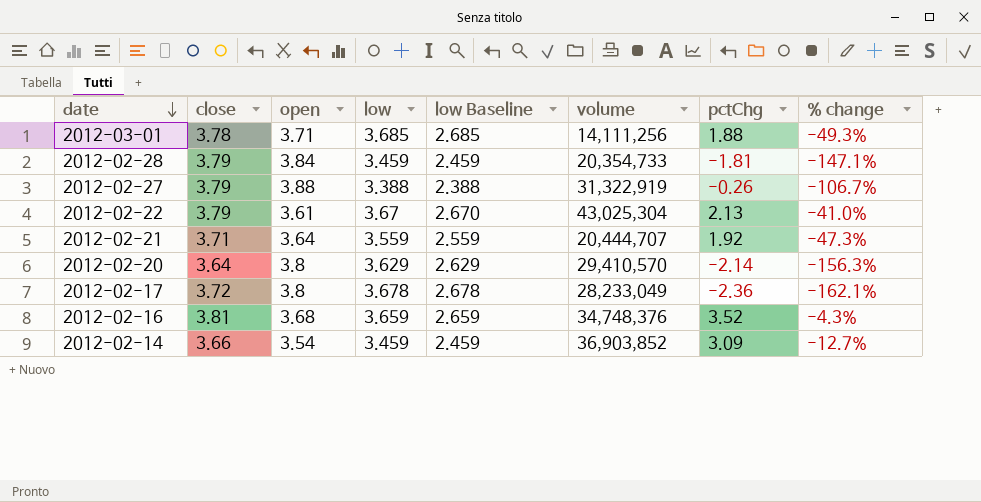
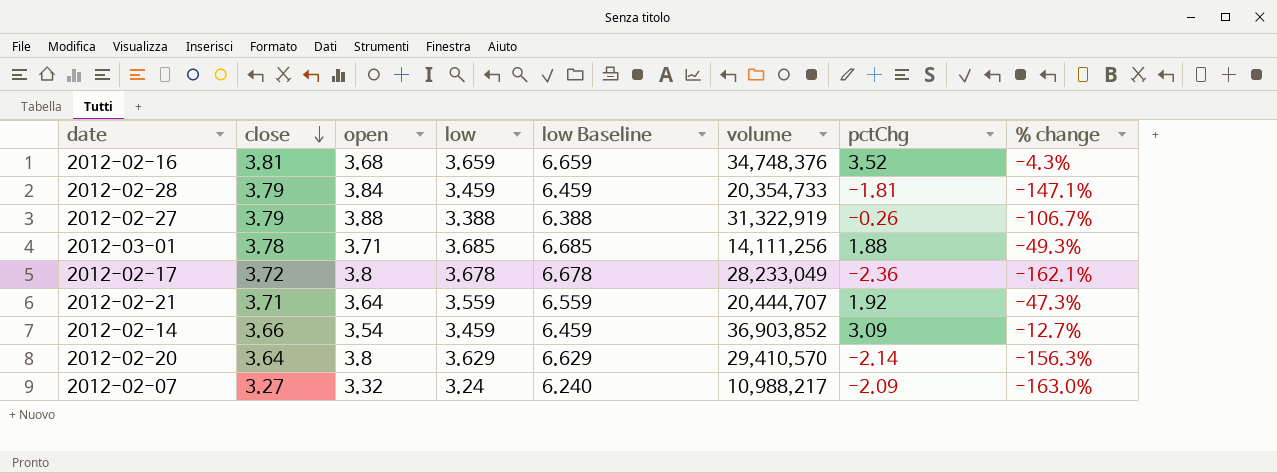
row order: date descending -> close descending
column low Baseline | formula: [low] - 1 -> [low] + 3
row 2012-02-22: 3.79 | 3.61 | 3.67 | 2.670 | 43,025,304 | 2.13 | -41.0% -> none
row 2012-02-07: none -> 3.27 | 3.32 | 3.24 | 6.240 | 10,988,217 | -2.09 | -163.0%

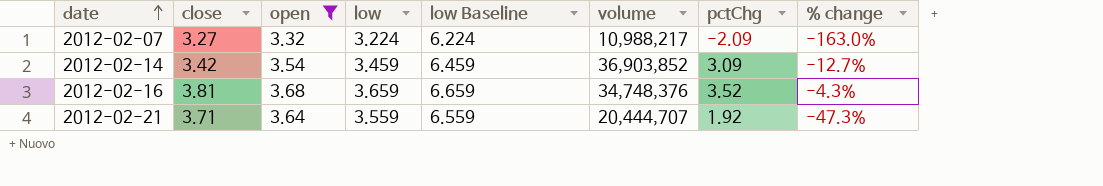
filter: none -> open <= 3.68
row order: close descending -> date ascending
2012-02-07 | low: 3.24 -> 3.224
2012-02-07 | low Baseline: 6.240 -> 6.224
2012-02-14 | close: 3.66 -> 3.42

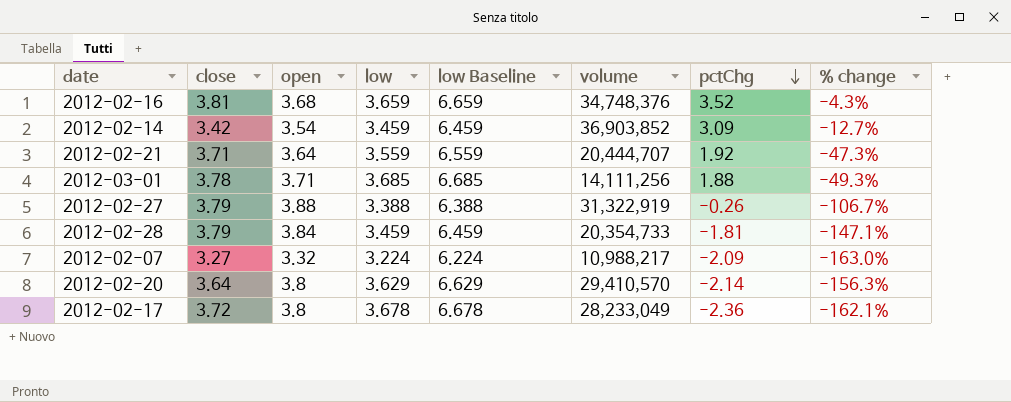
filter: open <= 3.68 -> none
row order: date ascending -> pctChg descending

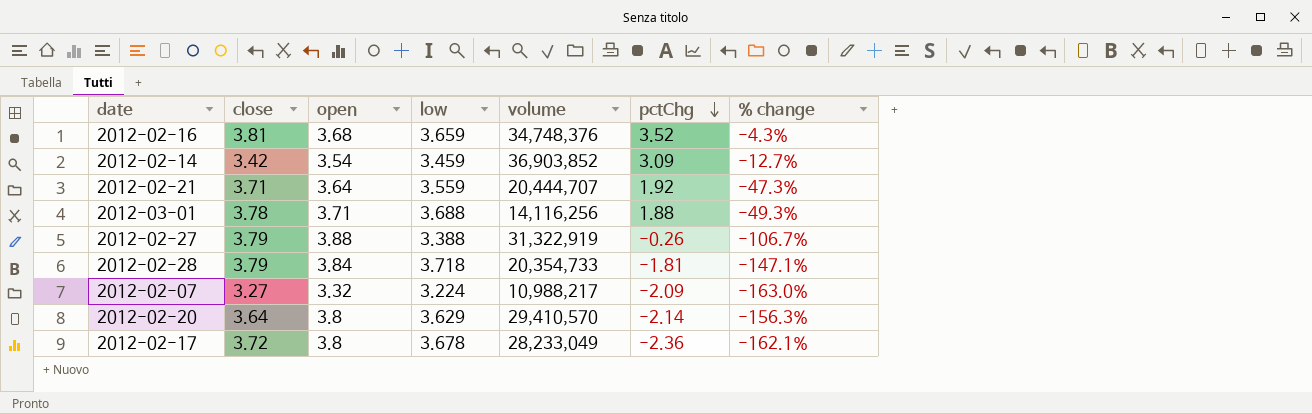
column low Baseline | formula: [low] + 3 -> none
2012-03-01 | low: 3.685 -> 3.688
2012-03-01 | volume: 14,111,256 -> 14,116,256
2012-02-28 | low: 3.459 -> 3.718

